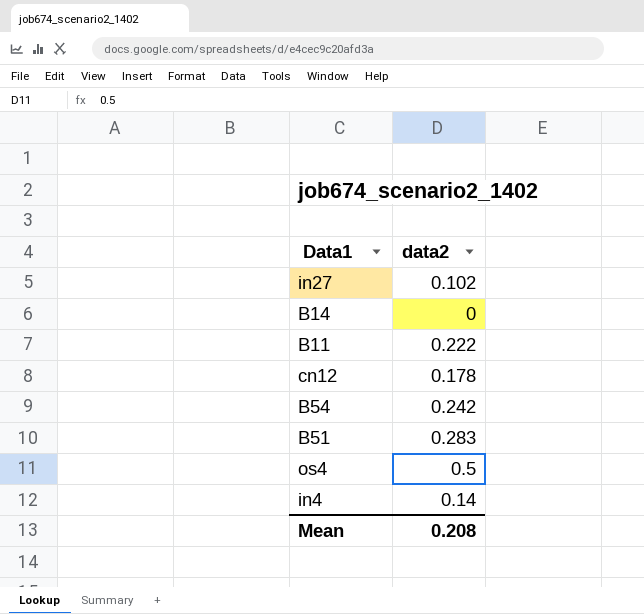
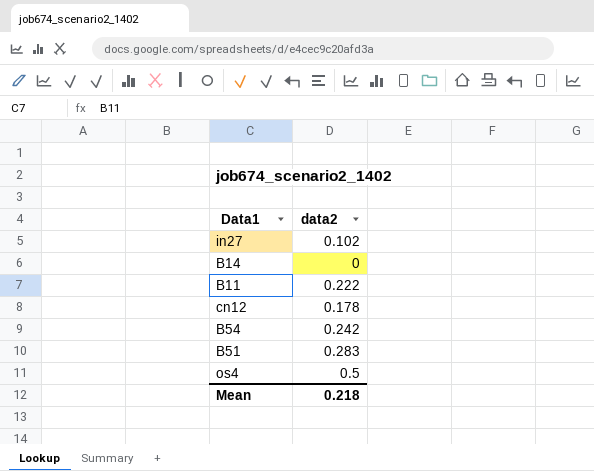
row in4: 0.14 -> none
Mean | data2: 0.208 -> 0.218

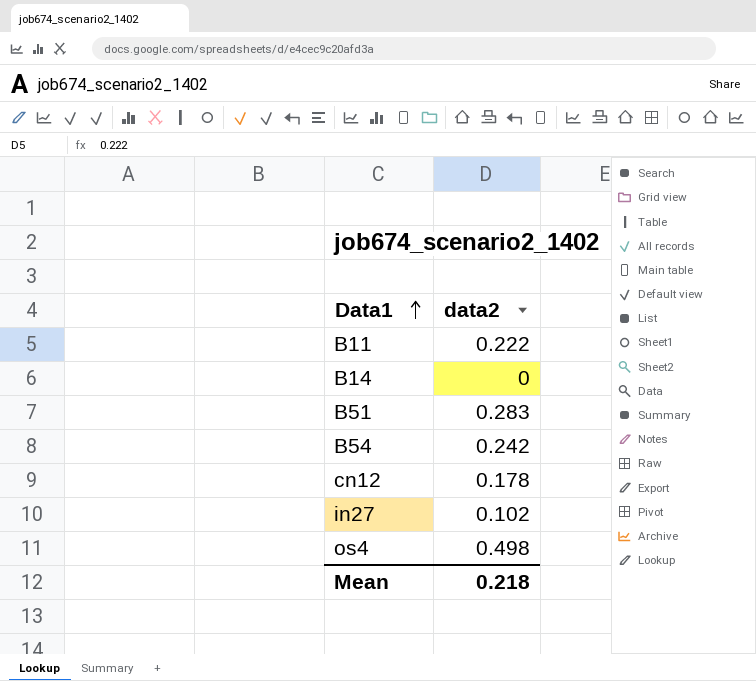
row order: none -> Data1 ascending
os4 | data2: 0.5 -> 0.498

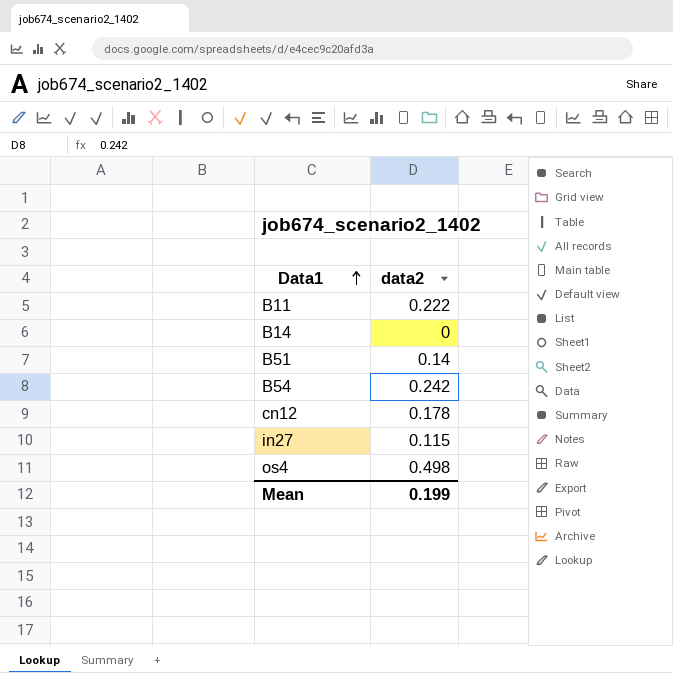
B51 | data2: 0.283 -> 0.14
in27 | data2: 0.102 -> 0.115
Mean | data2: 0.218 -> 0.199

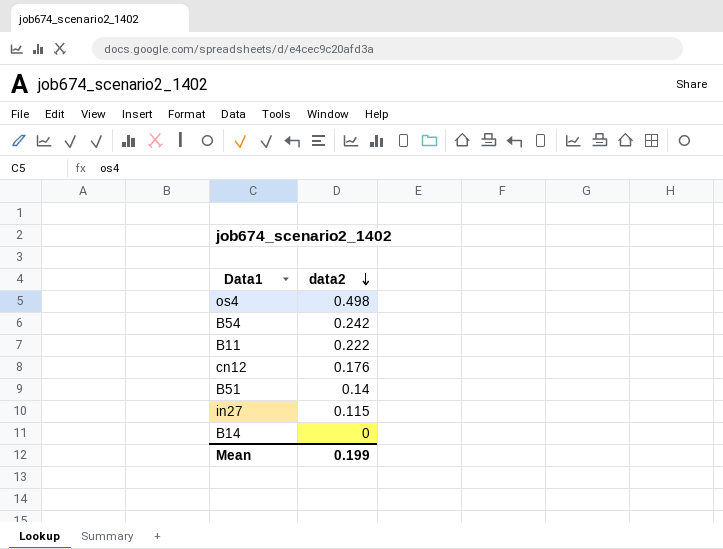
row order: Data1 ascending -> data2 descending
cn12 | data2: 0.178 -> 0.176

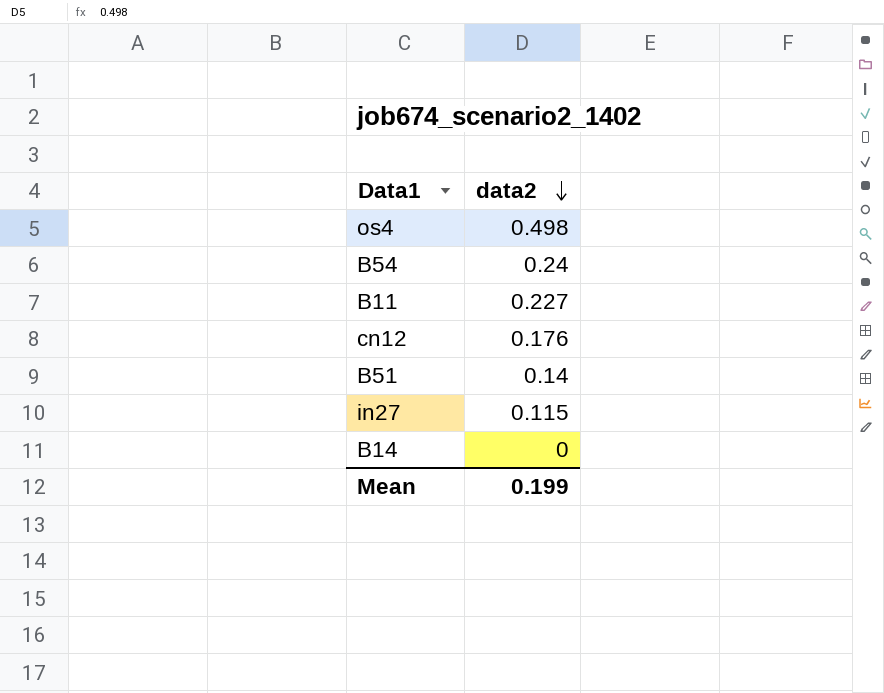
B54 | data2: 0.242 -> 0.24
B11 | data2: 0.222 -> 0.227

